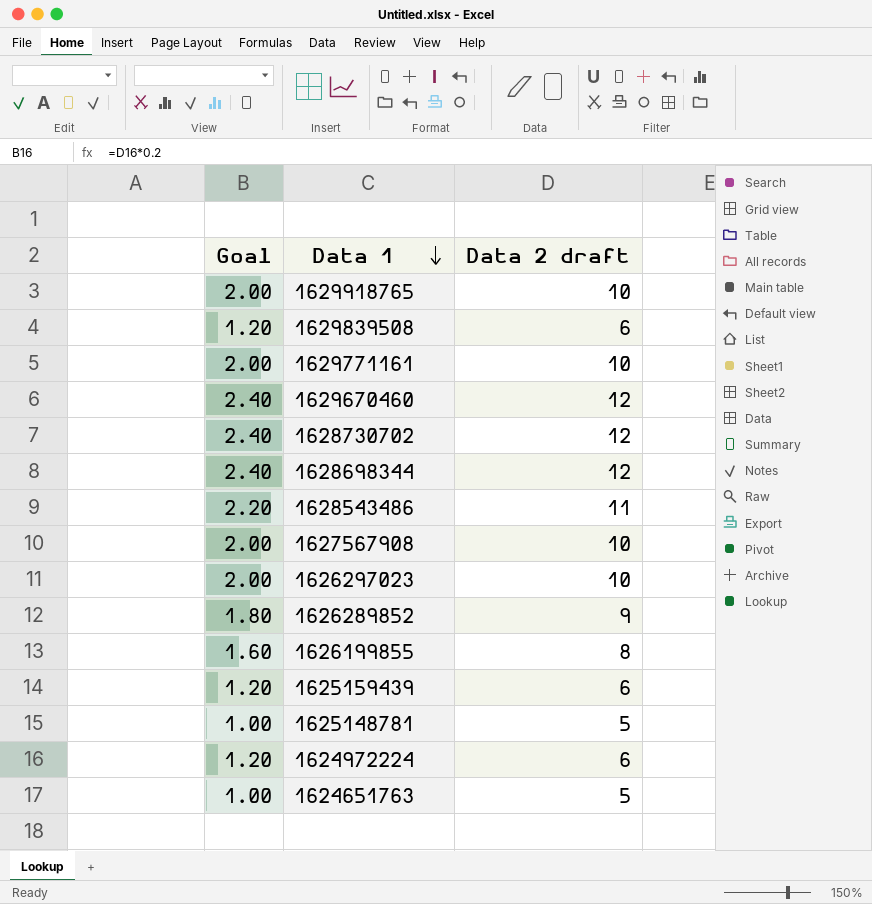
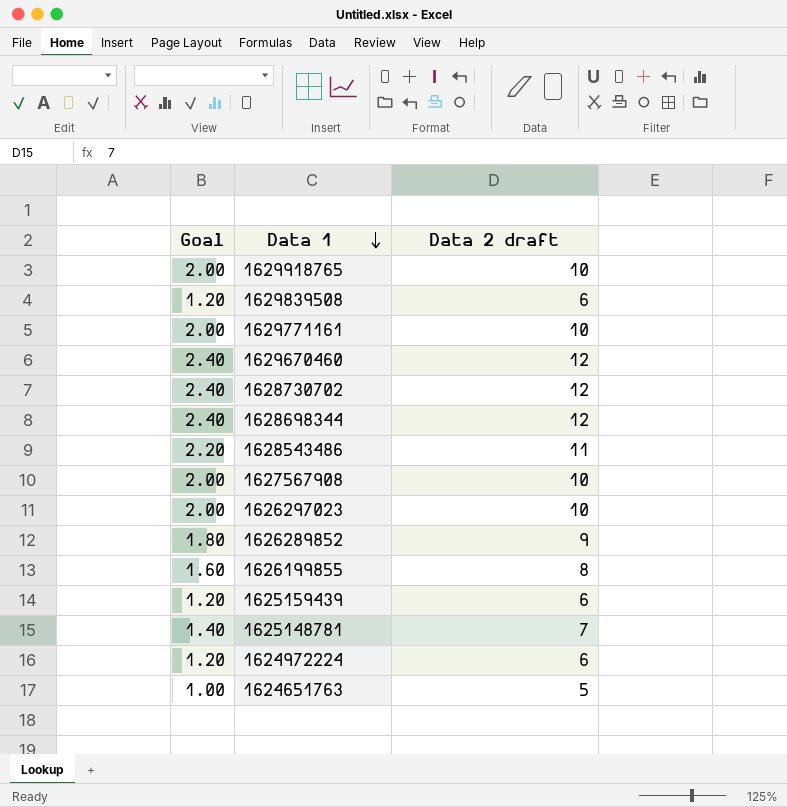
1625148781 | Goal: 1.00 -> 1.40
1625148781 | Data 2 draft: 5 -> 7

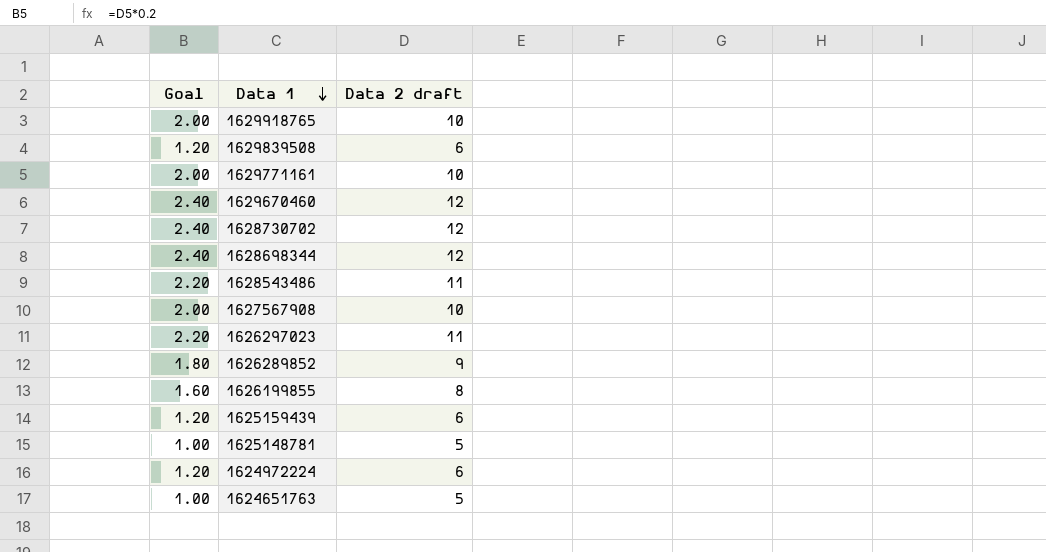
1626297023 | Goal: 2.00 -> 2.20
1626297023 | Data 2 draft: 10 -> 11
1625148781 | Goal: 1.40 -> 1.00
1625148781 | Data 2 draft: 7 -> 5

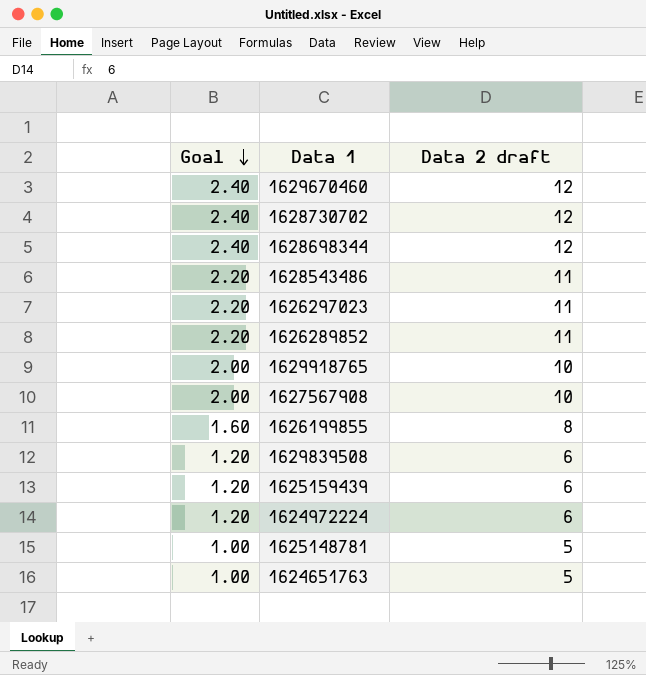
row order: Data 1 descending -> Goal descending
row 1629771161: 2.00 | 10 -> none
1626289852 | Goal: 1.80 -> 2.20
1626289852 | Data 2 draft: 9 -> 11

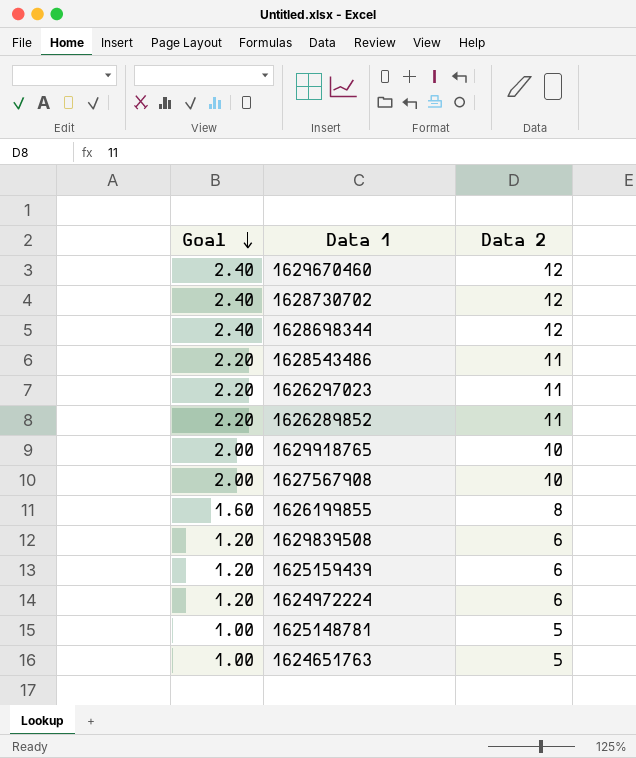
column name: Data 2 draft -> Data 2

